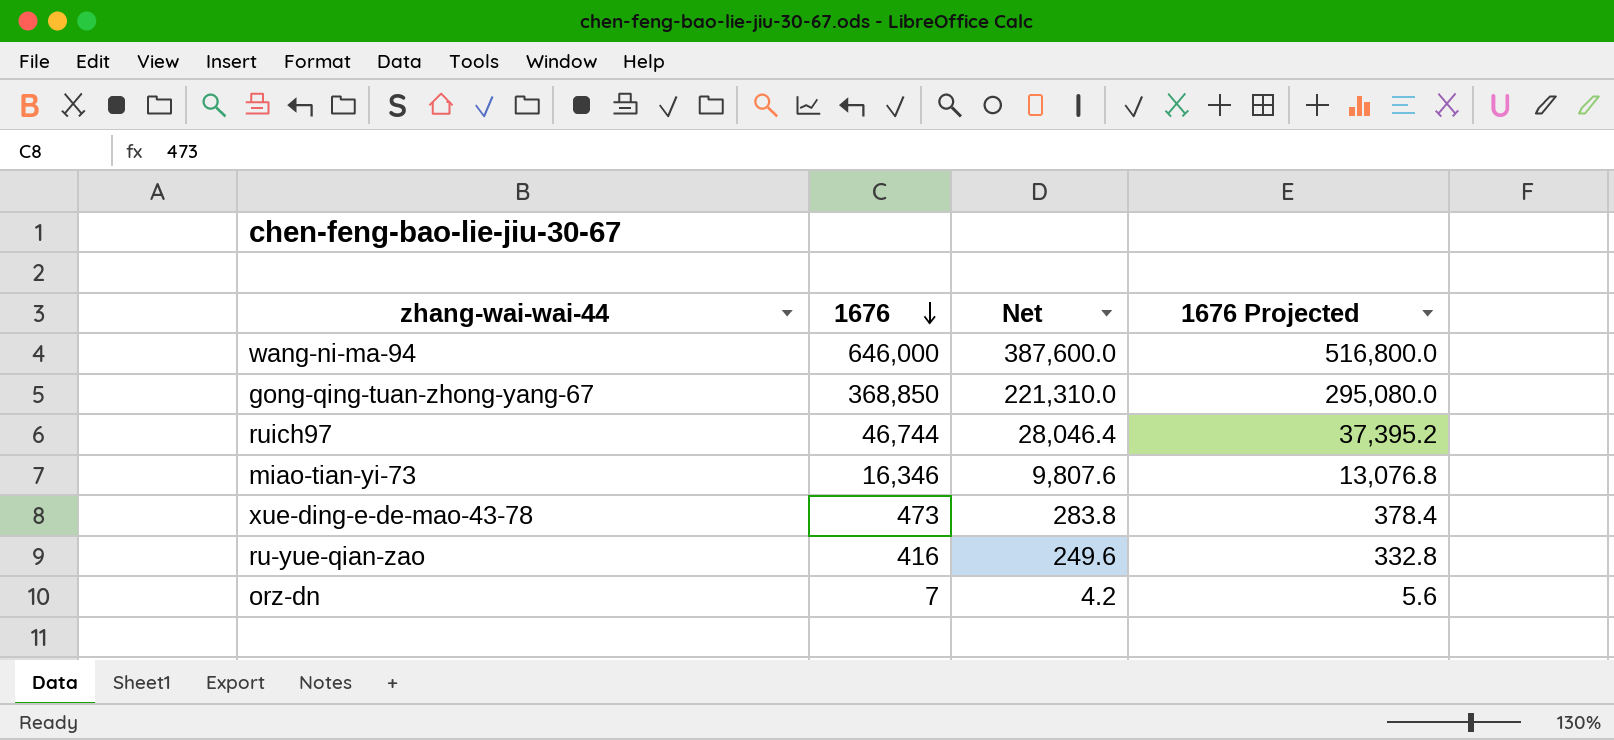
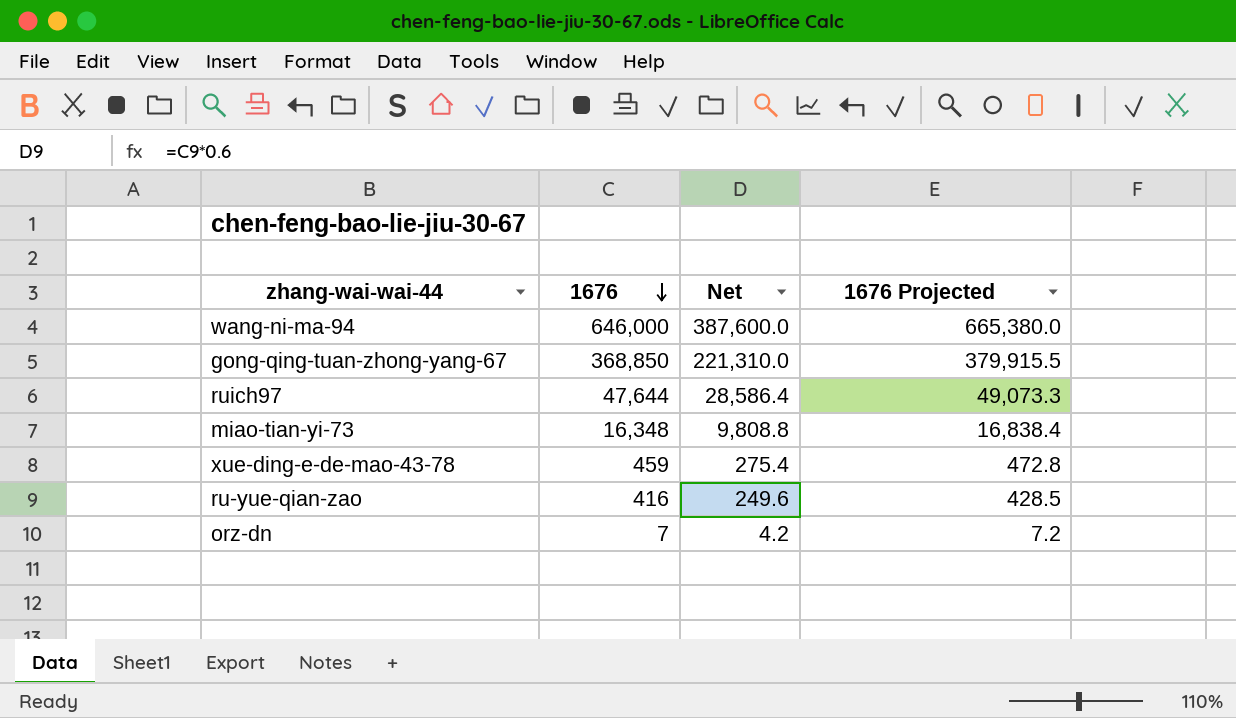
column 1676 Projected | formula: [1676] * 0.8 -> [1676] * 1.03
ruich97 | 1676: 46,744 -> 47,644
ruich97 | Net: 28,046.4 -> 28,586.4
miao-tian-yi-73 | 1676: 16,346 -> 16,348
miao-tian-yi-73 | Net: 9,807.6 -> 9,808.8
xue-ding-e-de-mao-43-78 | 1676: 473 -> 459
xue-ding-e-de-mao-43-78 | Net: 283.8 -> 275.4

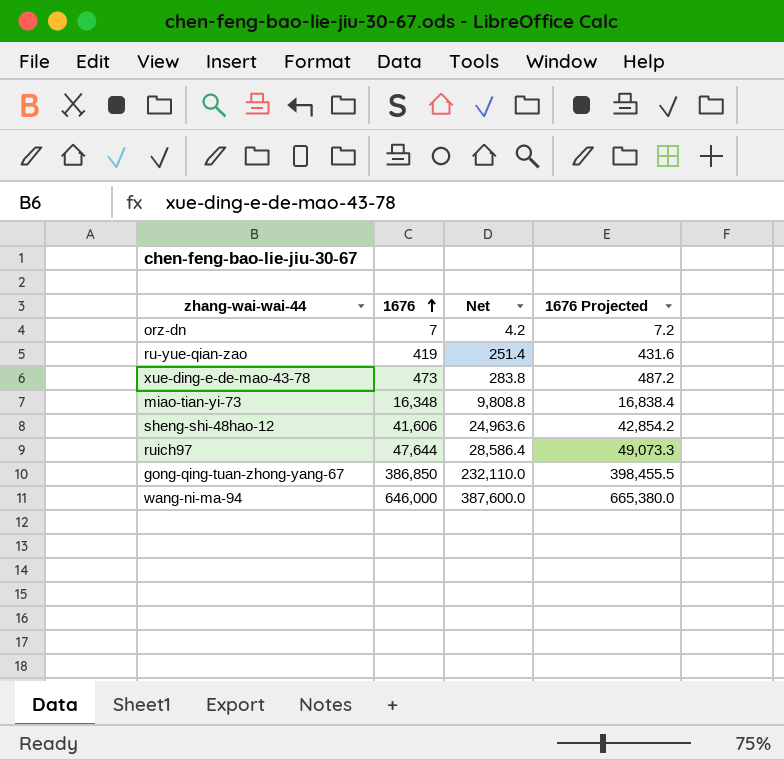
row order: 1676 descending -> 1676 ascending
ru-yue-qian-zao | 1676: 416 -> 419
ru-yue-qian-zao | Net: 249.6 -> 251.4
ru-yue-qian-zao | 1676 Projected: 428.5 -> 431.6
xue-ding-e-de-mao-43-78 | 1676: 459 -> 473
xue-ding-e-de-mao-43-78 | Net: 275.4 -> 283.8
xue-ding-e-de-mao-43-78 | 1676 Projected: 472.8 -> 487.2
row sheng-shi-48hao-12: none -> 41,606 | 24,963.6 | 42,854.2
gong-qing-tuan-zhong-yang-67 | 1676: 368,850 -> 386,850
gong-qing-tuan-zhong-yang-67 | Net: 221,310.0 -> 232,110.0
gong-qing-tuan-zhong-yang-67 | 1676 Projected: 379,915.5 -> 398,455.5

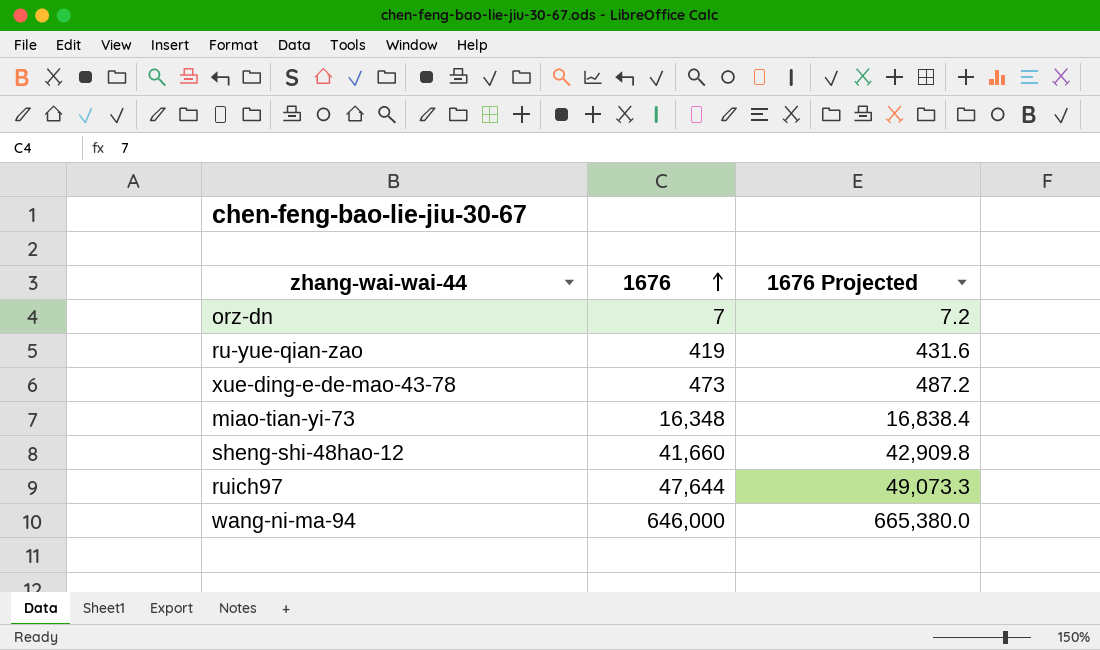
column Net | formula: [1676] * 0.6 -> none
row gong-qing-tuan-zhong-yang-67: 386,850 | 232,110.0 | 398,455.5 -> none
sheng-shi-48hao-12 | 1676: 41,606 -> 41,660
sheng-shi-48hao-12 | 1676 Projected: 42,854.2 -> 42,909.8

